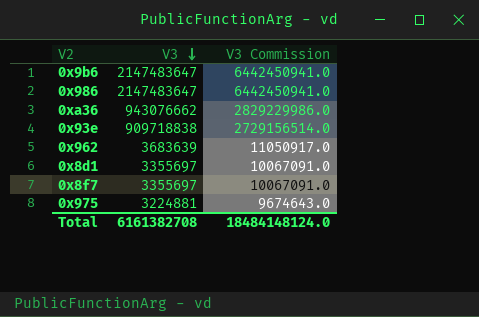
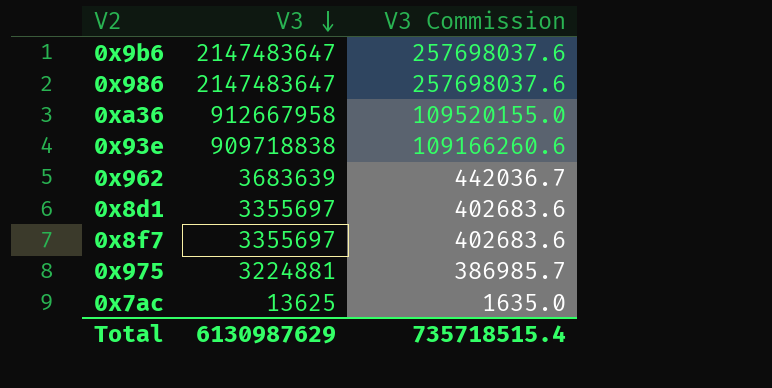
column V3 Commission | formula: [V3] * 3 -> [V3] * 0.12
0xa36 | V3: 943076662 -> 912667958
row 0x7ac: none -> 13625 | 1635.0
Total | V3: 6161382708 -> 6130987629
Total | V3 Commission: 18484148124.0 -> 735718515.4

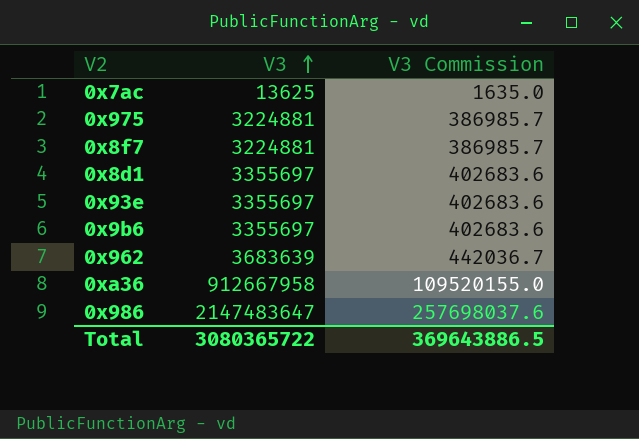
row order: V3 descending -> V3 ascending
0x8f7 | V3: 3355697 -> 3224881
0x8f7 | V3 Commission: 402683.6 -> 386985.7
0x93e | V3: 909718838 -> 3355697
0x93e | V3 Commission: 109166260.6 -> 402683.6
0x9b6 | V3: 2147483647 -> 3355697
0x9b6 | V3 Commission: 257698037.6 -> 402683.6
Total | V3: 6130987629 -> 3080365722
Total | V3 Commission: 735718515.4 -> 369643886.5

